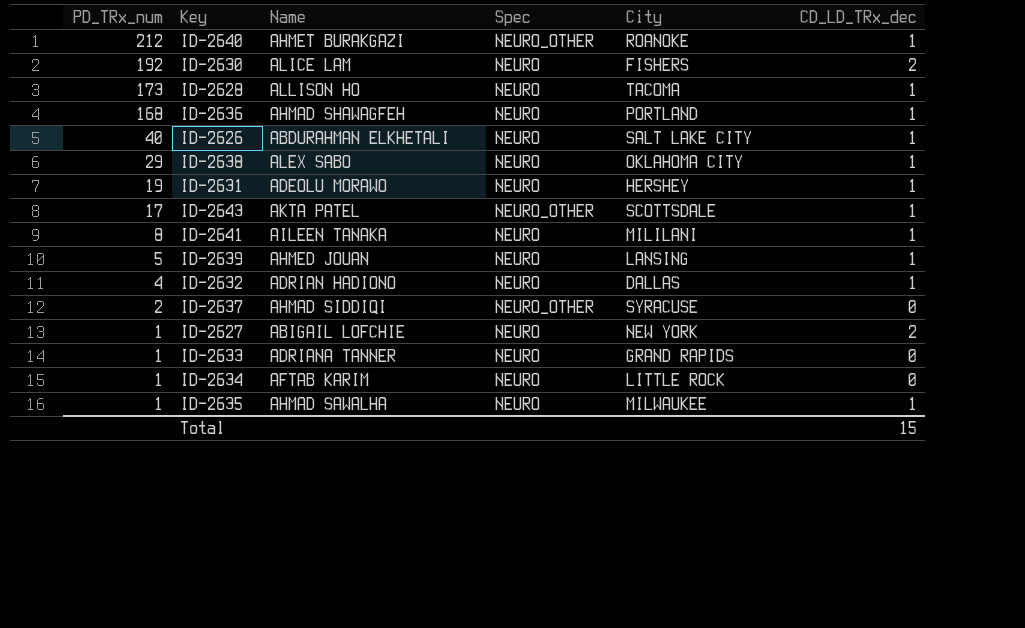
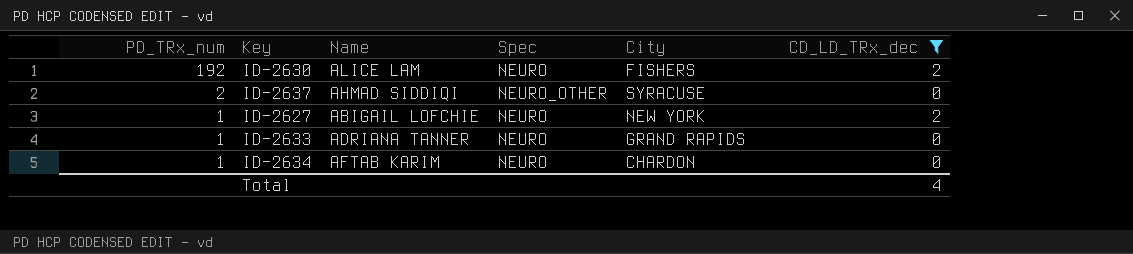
filter: none -> CD_LD_TRx_dec != 1
ID-2634 | City: LITTLE ROCK -> CHARDON
Total | CD_LD_TRx_dec: 15 -> 4

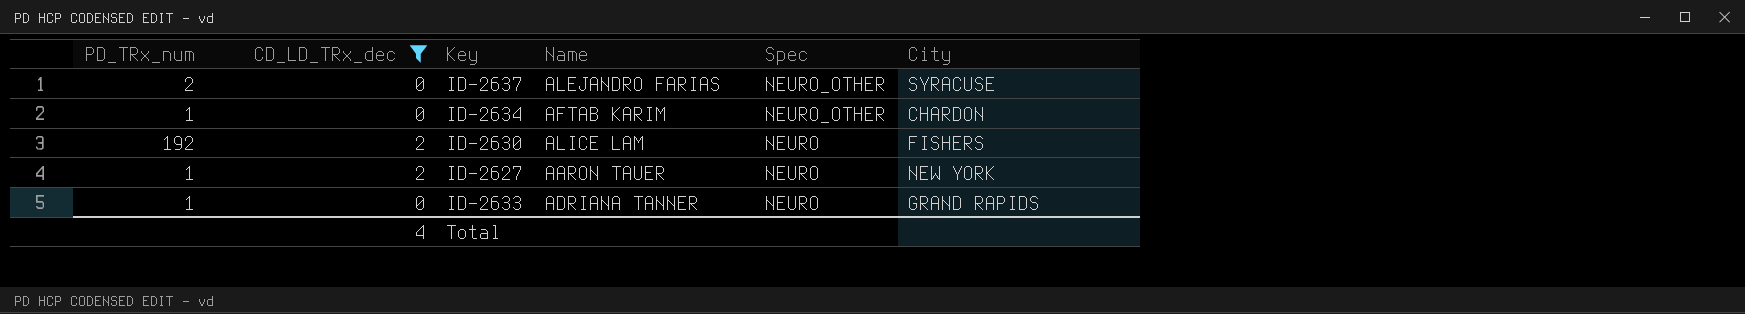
row order: PD_TRx_num descending -> Spec descending
column CD_LD_TRx_dec | position: 6 -> 2
ID-2637 | Name: AHMAD SIDDIQI -> ALEJANDRO FARIAS
ID-2634 | Spec: NEURO -> NEURO_OTHER
ID-2627 | Name: ABIGAIL LOFCHIE -> AARON TAUER

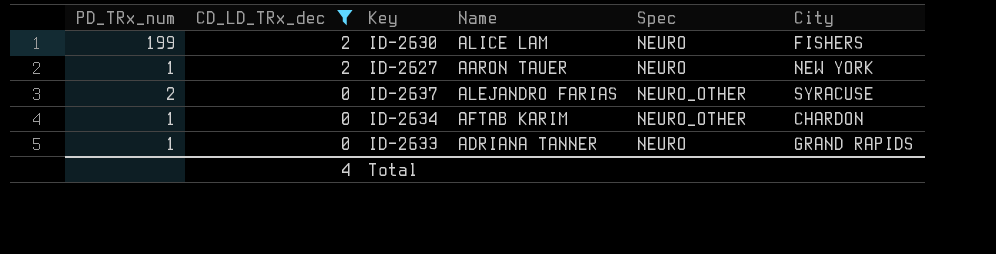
row order: Spec descending -> CD_LD_TRx_dec descending
ID-2630 | PD_TRx_num: 192 -> 199

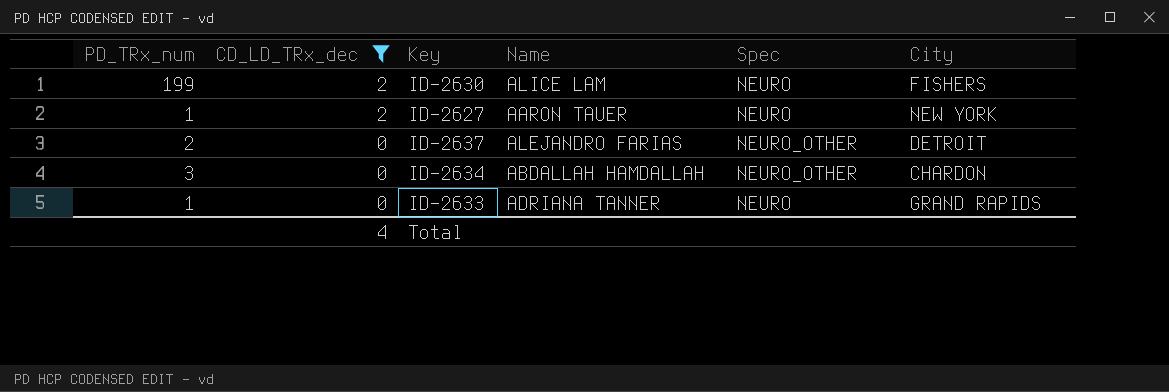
ID-2637 | City: SYRACUSE -> DETROIT
ID-2634 | PD_TRx_num: 1 -> 3
ID-2634 | Name: AFTAB KARIM -> ABDALLAH HAMDALLAH

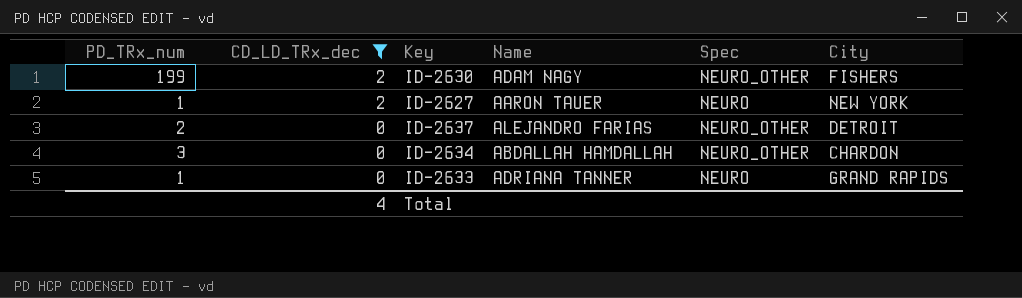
ID-2630 | Name: ALICE LAM -> ADAM NAGY
ID-2630 | Spec: NEURO -> NEURO_OTHER

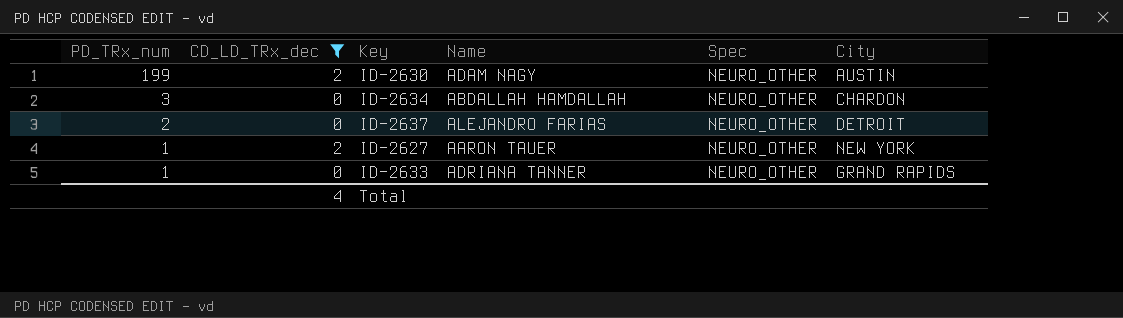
row order: CD_LD_TRx_dec descending -> PD_TRx_num descending
ID-2630 | City: FISHERS -> AUSTIN
ID-2627 | Spec: NEURO -> NEURO_OTHER
ID-2633 | Spec: NEURO -> NEURO_OTHER

